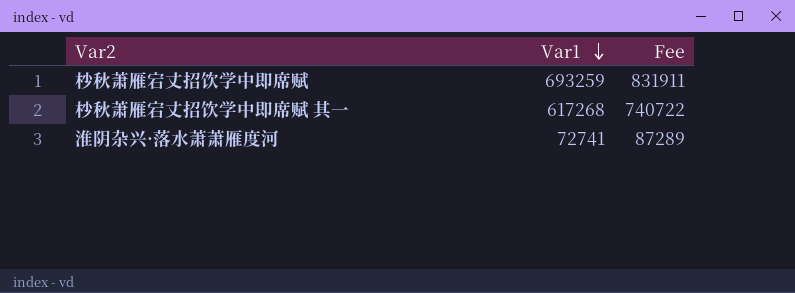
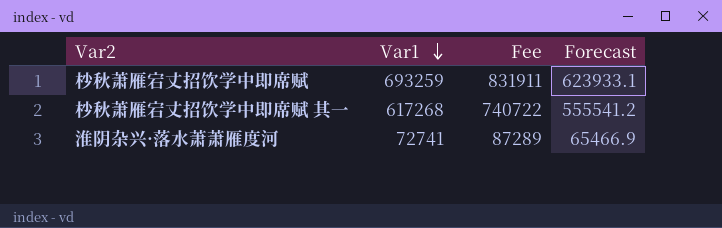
column Forecast | formula: none -> [Var1] * 0.9

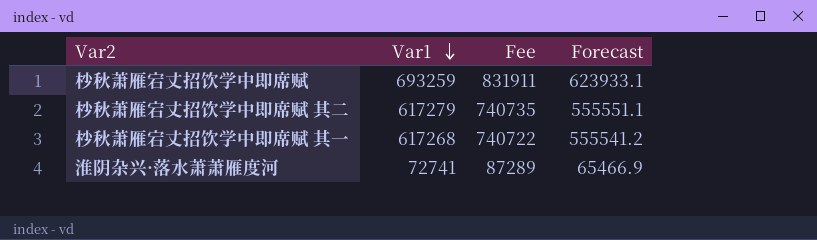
row 杪秋萧雁宕丈招饮学中即席赋 其二: none -> 617279 | 740735 | 555551.1

